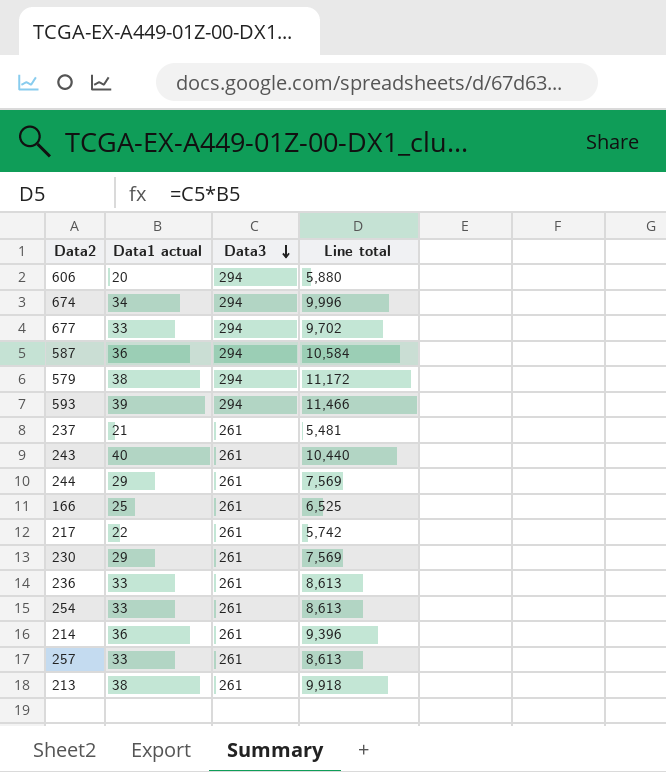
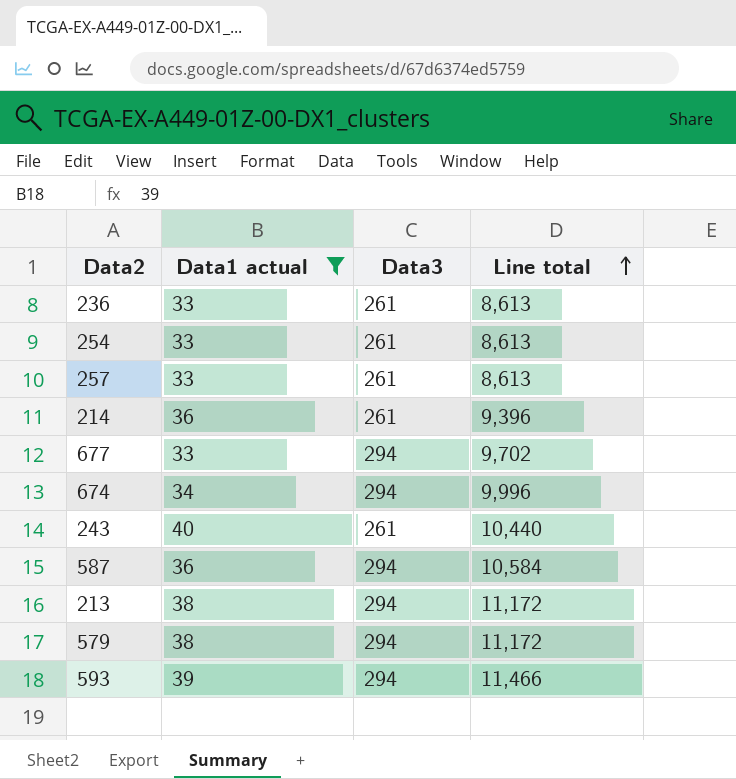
filter: none -> Data1 actual >= 33
row order: Data3 descending -> Line total ascending
213 | Data3: 261 -> 294
213 | Line total: 9,918 -> 11,172

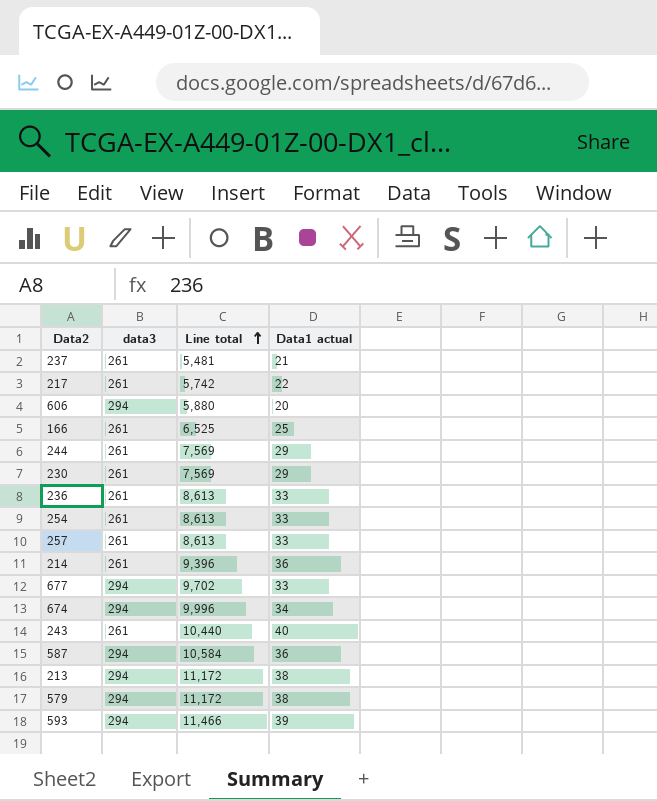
filter: Data1 actual >= 33 -> none
column name: Data3 -> data3
column Data1 actual | position: 2 -> 4

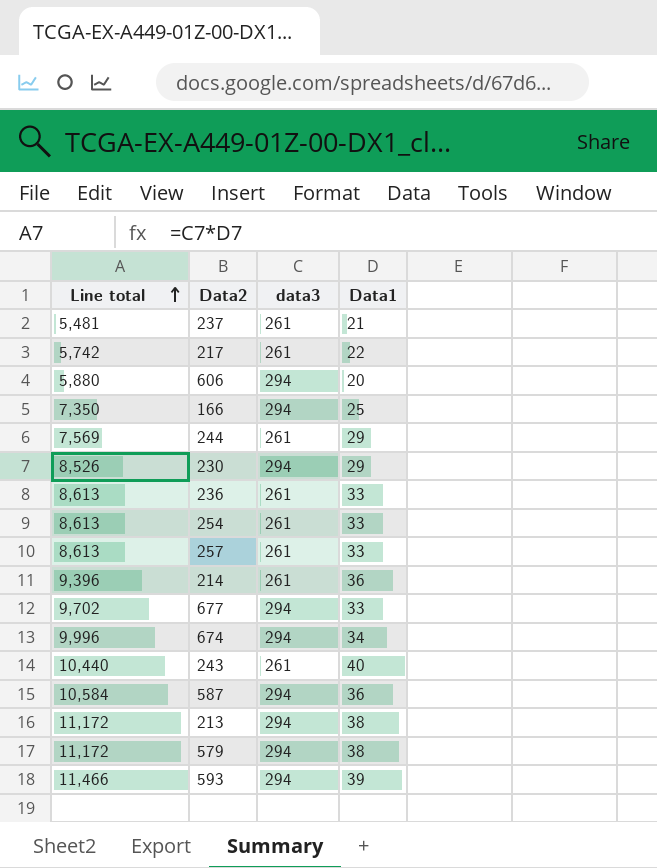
column Line total | position: 3 -> 1
column name: Data1 actual -> Data1
166 | Line total: 6,525 -> 7,350
166 | data3: 261 -> 294
230 | Line total: 7,569 -> 8,526
230 | data3: 261 -> 294

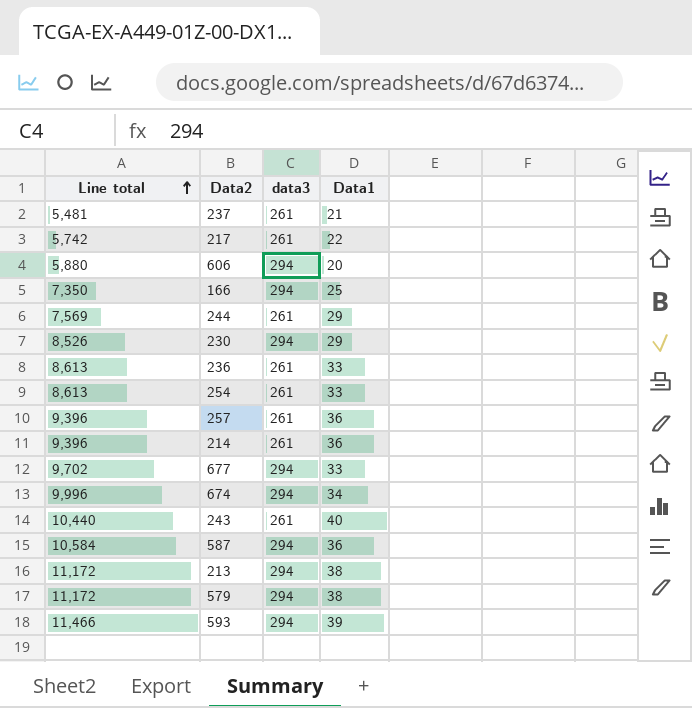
257 | Line total: 8,613 -> 9,396
257 | Data1: 33 -> 36

